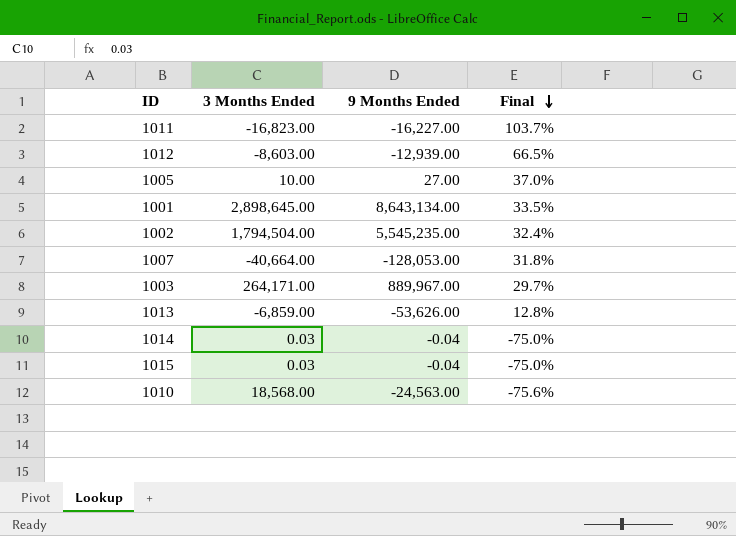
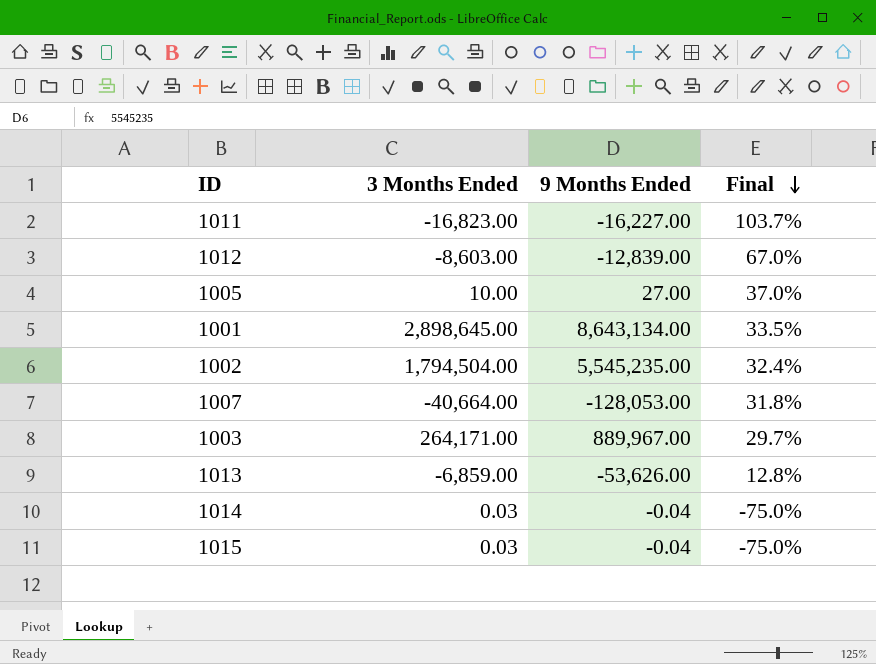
row 1010: 18,568.00 | -24,563.00 | -75.6% -> none
1012 | 9 Months Ended: -12,939.00 -> -12,839.00
1012 | Final: 66.5% -> 67.0%

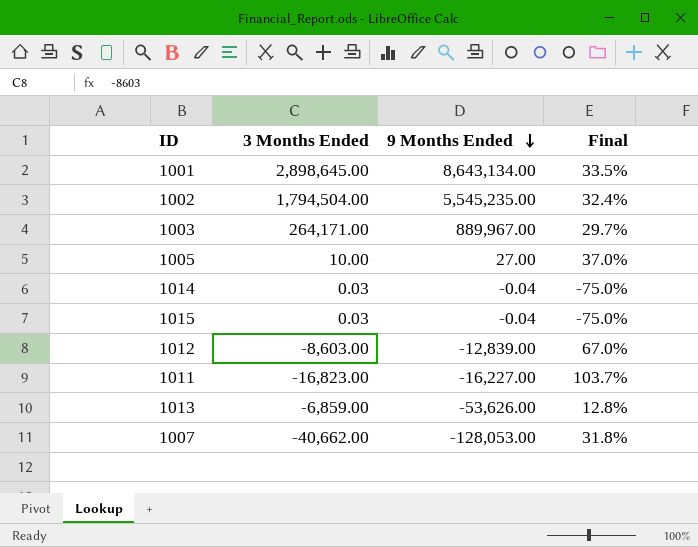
row order: Final descending -> 9 Months Ended descending
1007 | 3 Months Ended: -40,664.00 -> -40,662.00

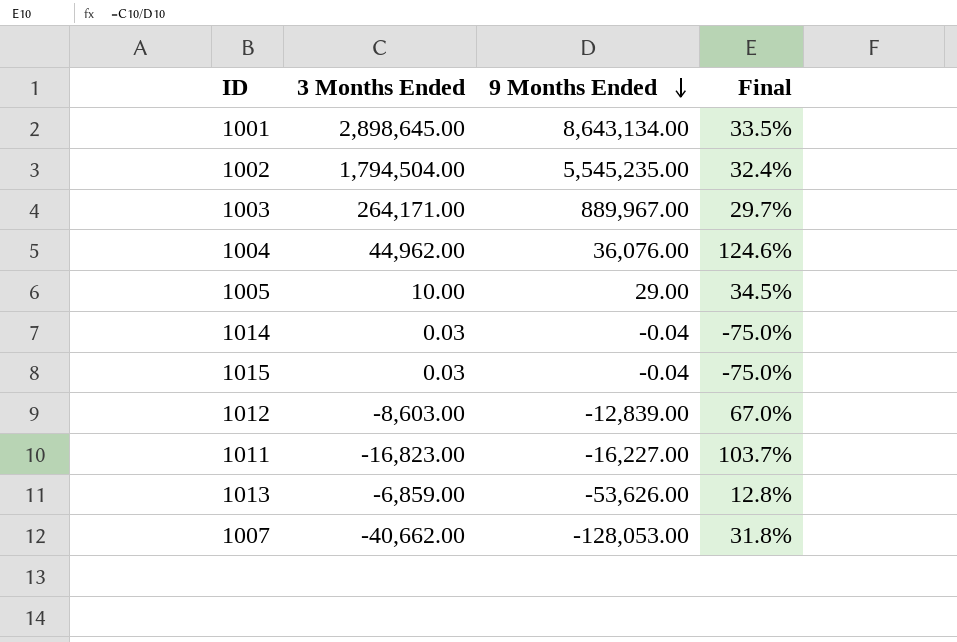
row 1004: none -> 44,962.00 | 36,076.00 | 124.6%
1005 | 9 Months Ended: 27.00 -> 29.00
1005 | Final: 37.0% -> 34.5%

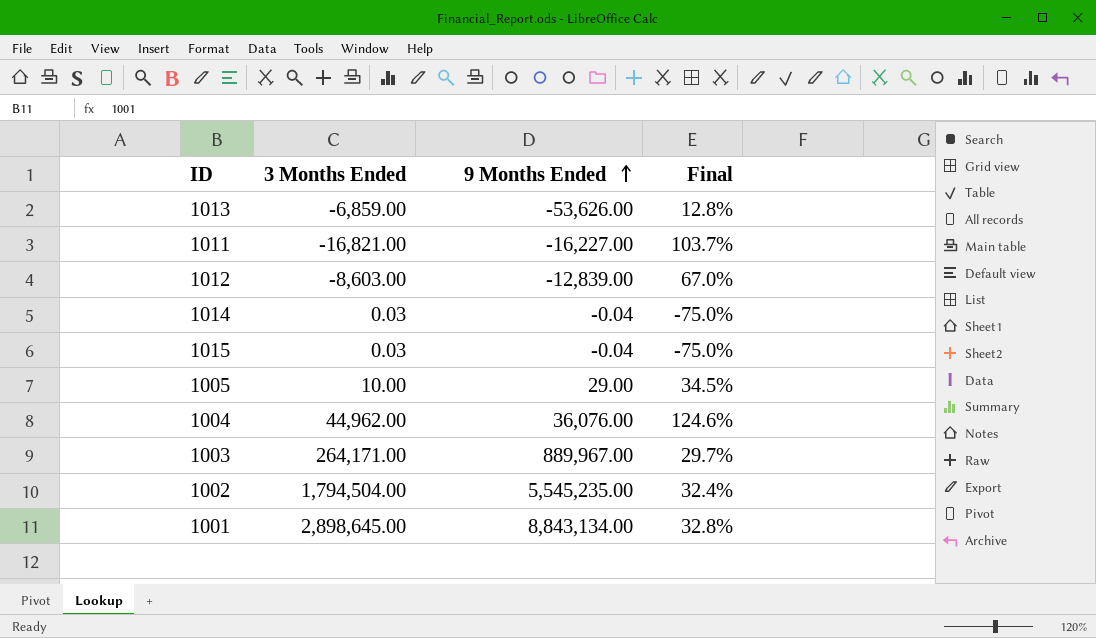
row order: 9 Months Ended descending -> 9 Months Ended ascending
row 1007: -40,662.00 | -128,053.00 | 31.8% -> none
1011 | 3 Months Ended: -16,823.00 -> -16,821.00
1001 | 9 Months Ended: 8,643,134.00 -> 8,843,134.00
1001 | Final: 33.5% -> 32.8%

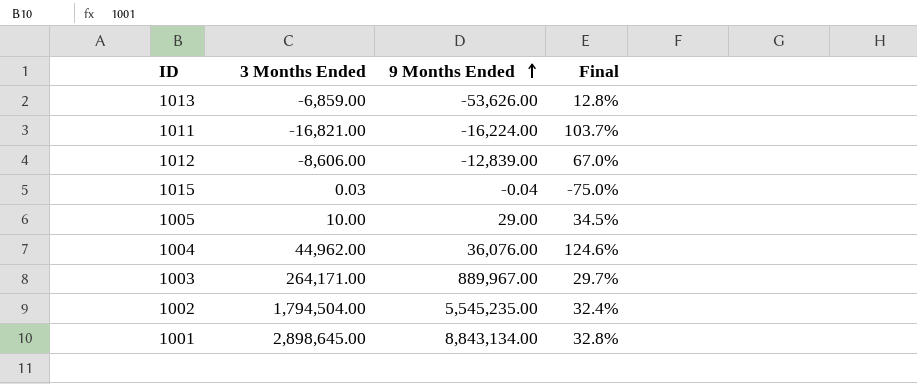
row 1014: 0.03 | -0.04 | -75.0% -> none
1011 | 9 Months Ended: -16,227.00 -> -16,224.00
1012 | 3 Months Ended: -8,603.00 -> -8,606.00

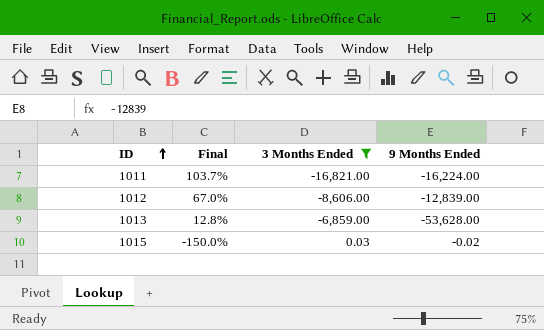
filter: none -> 3 Months Ended <= 0.03
row order: 9 Months Ended ascending -> ID ascending
column Final | position: 4 -> 2
1013 | 9 Months Ended: -53,626.00 -> -53,628.00
1015 | Final: -75.0% -> -150.0%
1015 | 9 Months Ended: -0.04 -> -0.02

